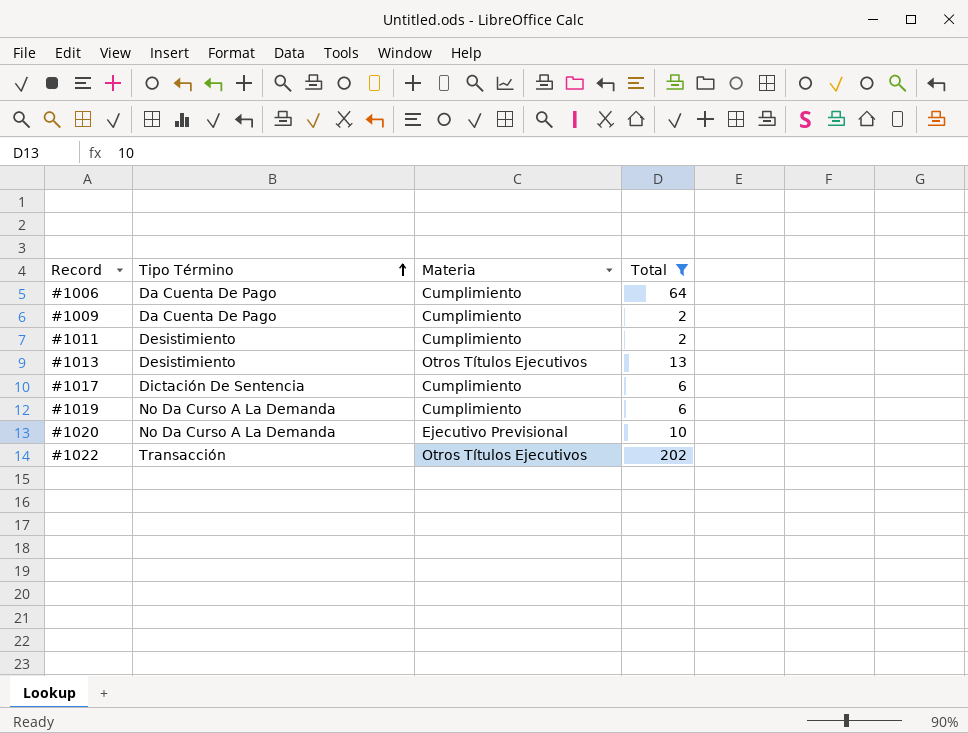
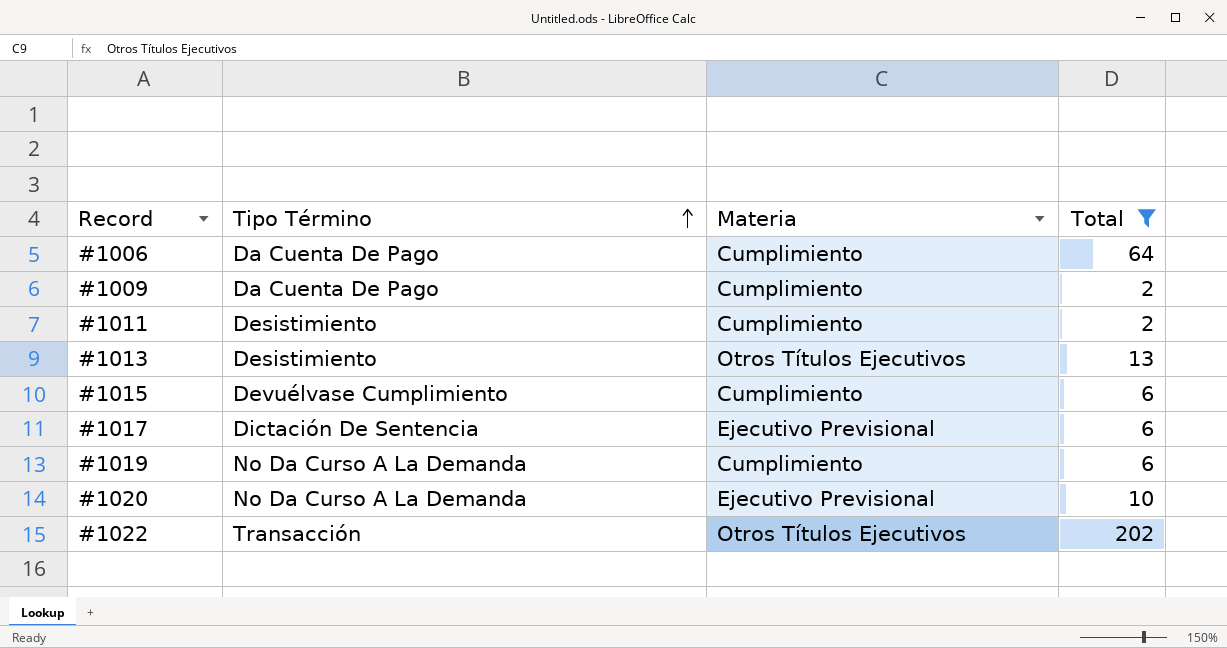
row #1015: none -> Devuélvase Cumplimiento | Cumplimiento | 6
#1017 | Materia: Cumplimiento -> Ejecutivo Previsional

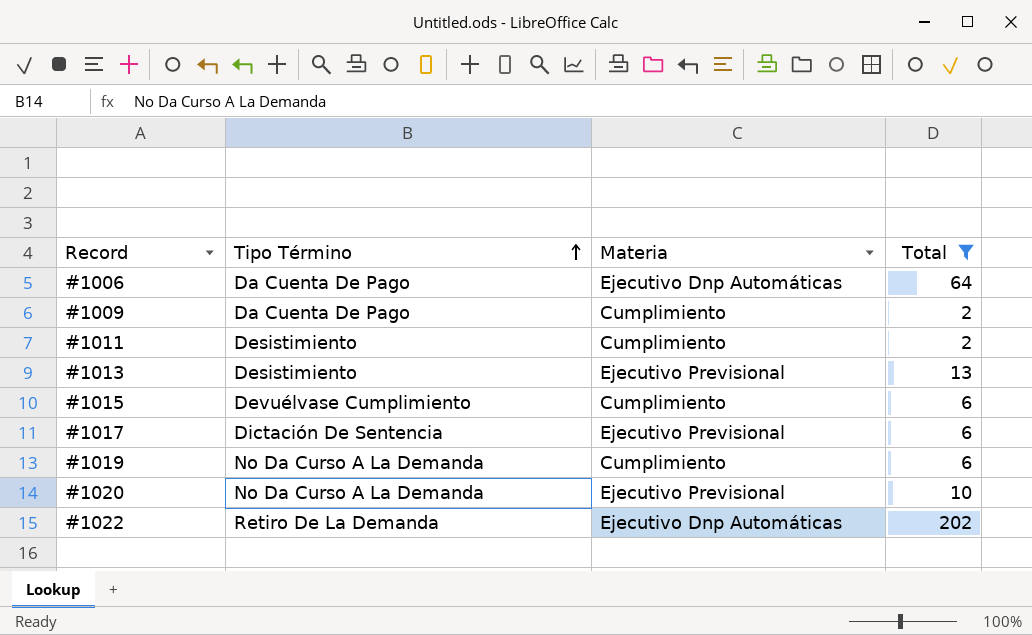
#1006 | Materia: Cumplimiento -> Ejecutivo Dnp Automáticas
#1013 | Materia: Otros Títulos Ejecutivos -> Ejecutivo Previsional
#1022 | Tipo Término: Transacción -> Retiro De La Demanda
#1022 | Materia: Otros Títulos Ejecutivos -> Ejecutivo Dnp Automáticas

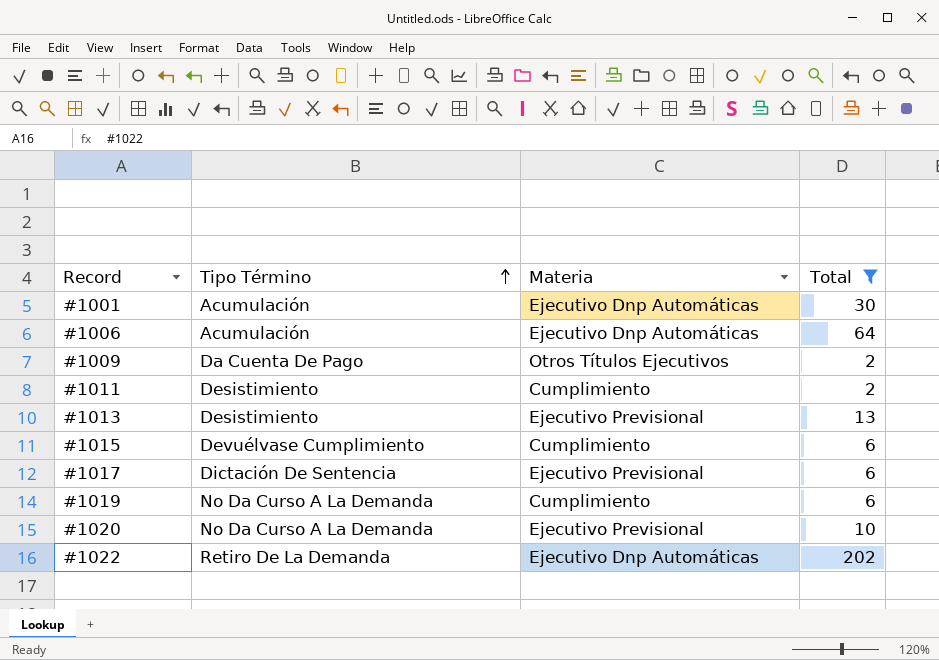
row #1001: none -> Acumulación | Ejecutivo Dnp Automáticas | 30
#1006 | Tipo Término: Da Cuenta De Pago -> Acumulación
#1009 | Materia: Cumplimiento -> Otros Títulos Ejecutivos

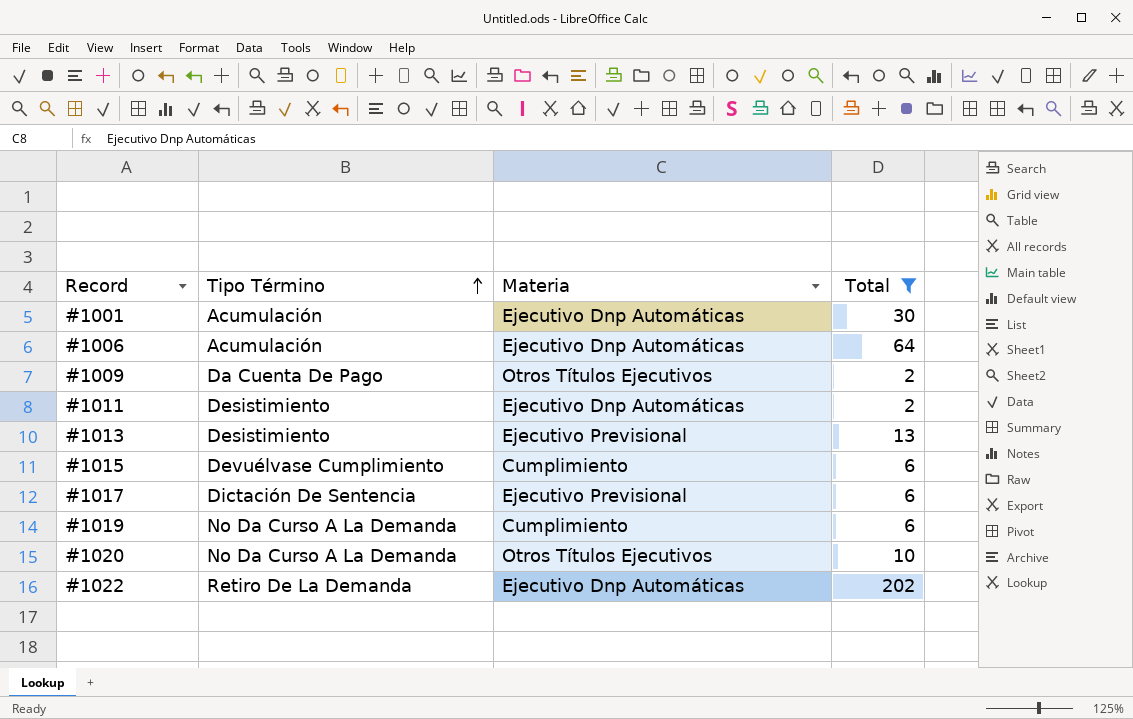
#1011 | Materia: Cumplimiento -> Ejecutivo Dnp Automáticas
#1020 | Materia: Ejecutivo Previsional -> Otros Títulos Ejecutivos

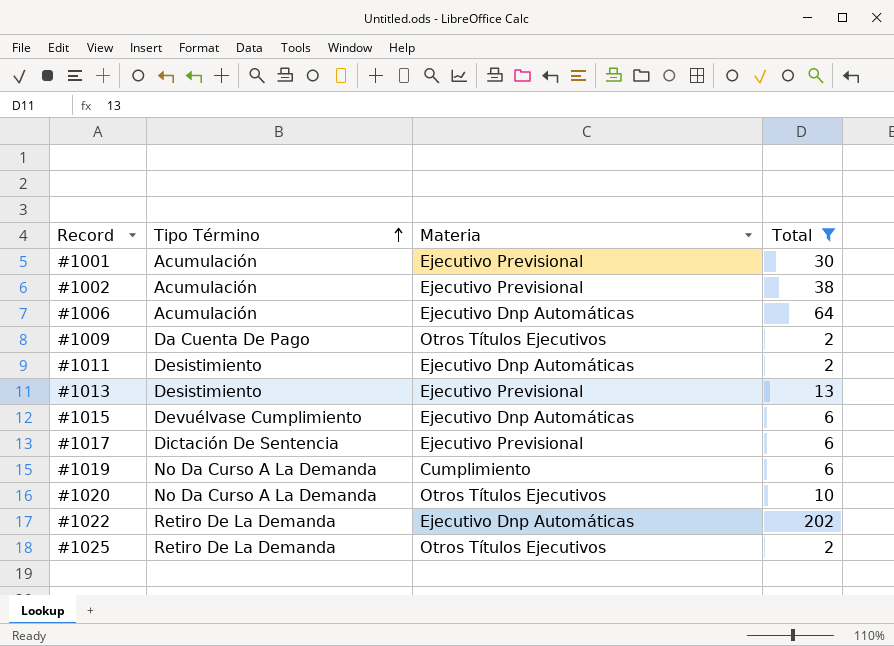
#1001 | Materia: Ejecutivo Dnp Automáticas -> Ejecutivo Previsional
row #1002: none -> Acumulación | Ejecutivo Previsional | 38
#1015 | Materia: Cumplimiento -> Ejecutivo Dnp Automáticas
row #1025: none -> Retiro De La Demanda | Otros Títulos Ejecutivos | 2

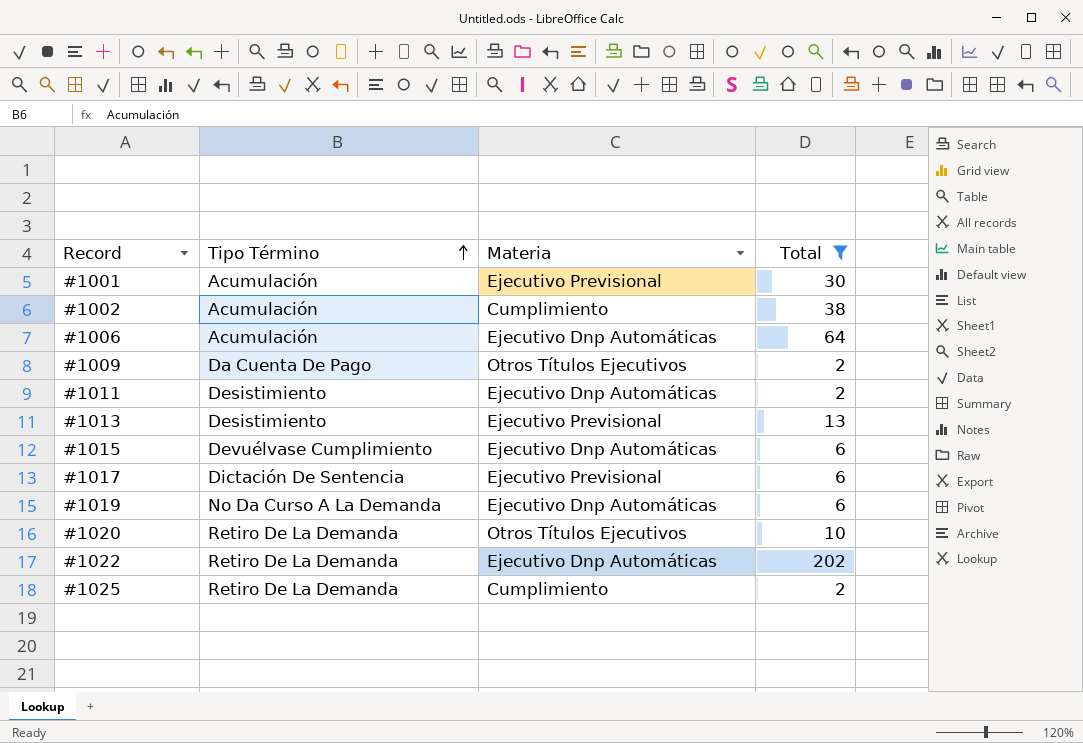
#1002 | Materia: Ejecutivo Previsional -> Cumplimiento
#1019 | Materia: Cumplimiento -> Ejecutivo Dnp Automáticas
#1020 | Tipo Término: No Da Curso A La Demanda -> Retiro De La Demanda
#1025 | Materia: Otros Títulos Ejecutivos -> Cumplimiento

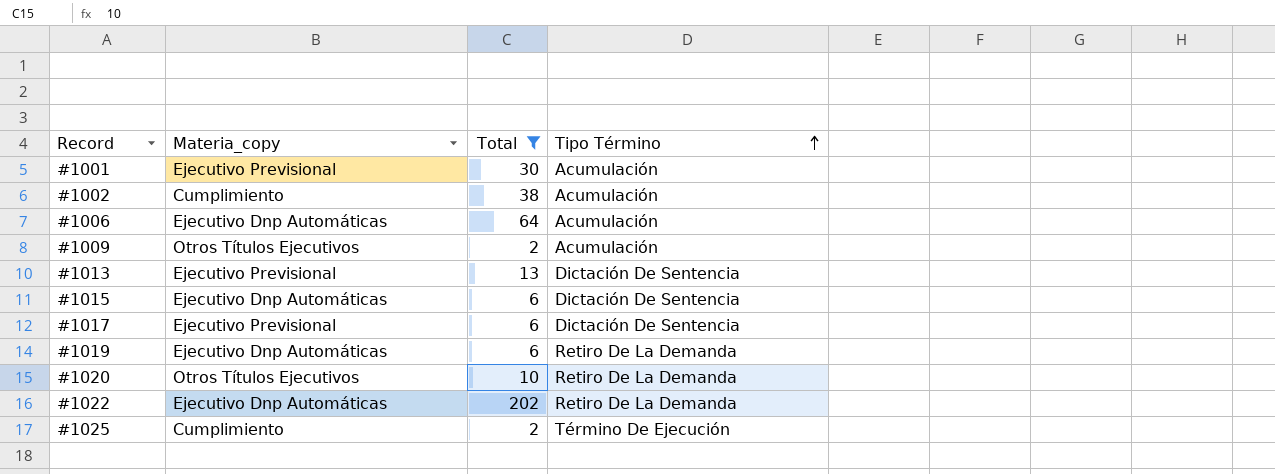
column name: Materia -> Materia_copy
column Tipo Término | position: 2 -> 4
row #1011: Desistimiento | Ejecutivo Dnp Automáticas | 2 -> none
#1009 | Tipo Término: Da Cuenta De Pago -> Acumulación
#1013 | Tipo Término: Desistimiento -> Dictación De Sentencia
#1015 | Tipo Término: Devuélvase Cumplimiento -> Dictación De Sentencia
#1019 | Tipo Término: No Da Curso A La Demanda -> Retiro De La Demanda
#1025 | Tipo Término: Retiro De La Demanda -> Término De Ejecución

